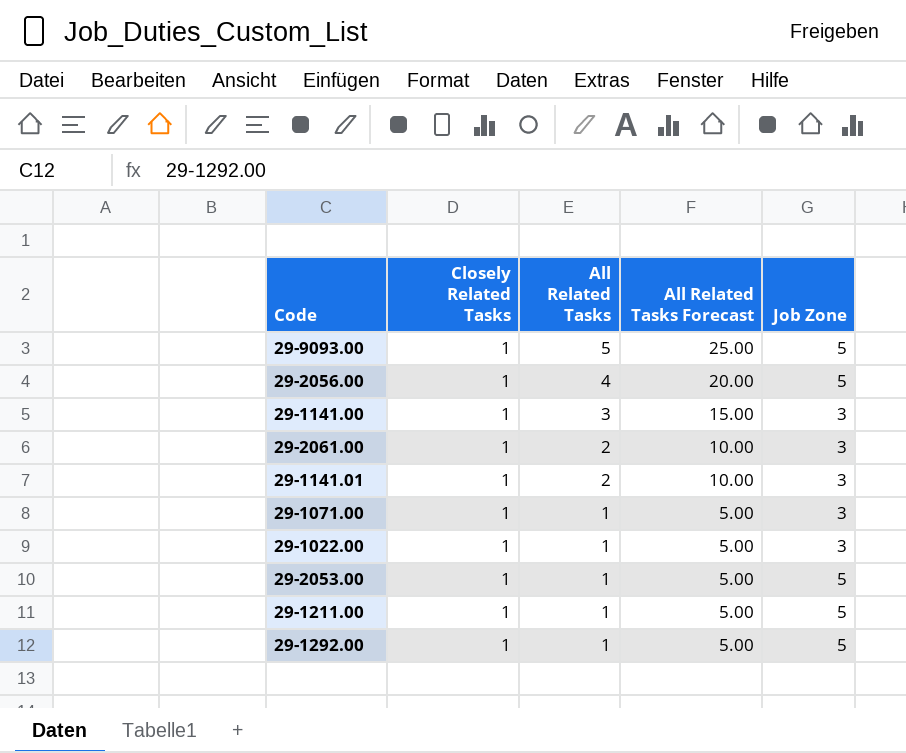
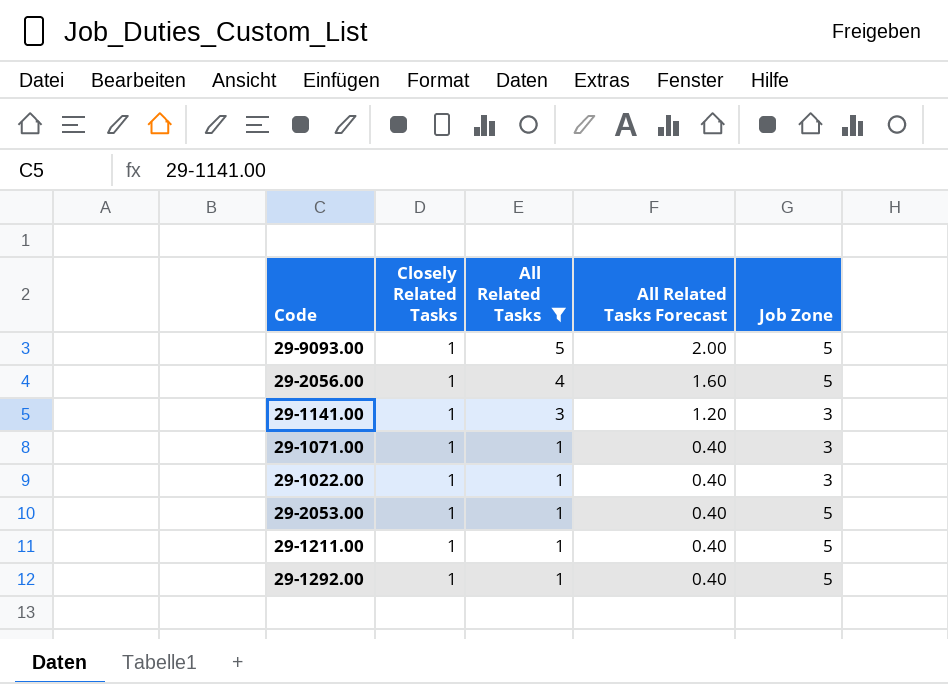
filter: none -> All Related Tasks != 2
column All Related Tasks Forecast | formula: [All Related Tasks] * 5 -> [All Related Tasks] * 0.4

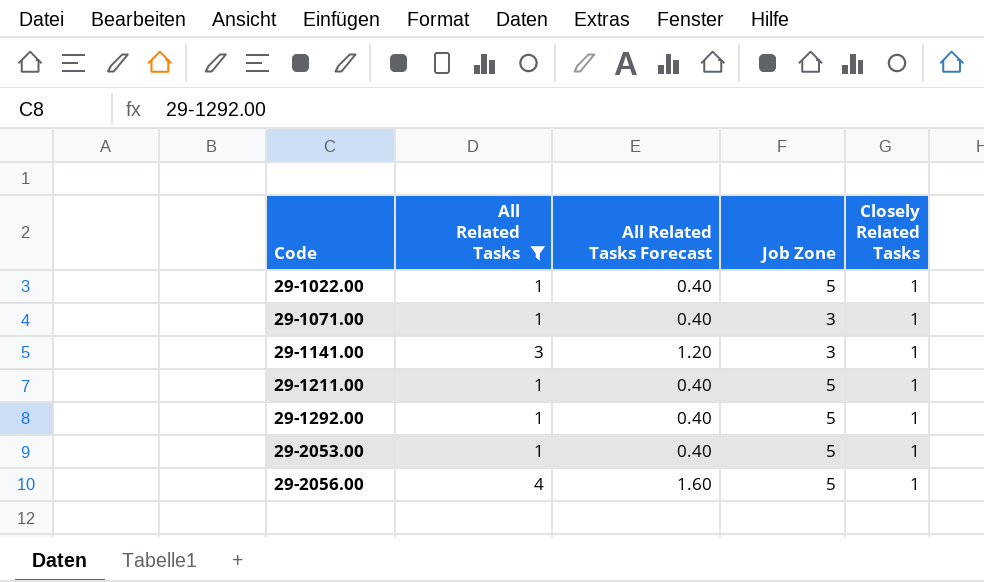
row order: All Related Tasks descending -> Code ascending
column Closely Related Tasks | position: 2 -> 5
row 29-9093.00: 1 | 5 | 2.00 | 5 -> none
29-1022.00 | Job Zone: 3 -> 5

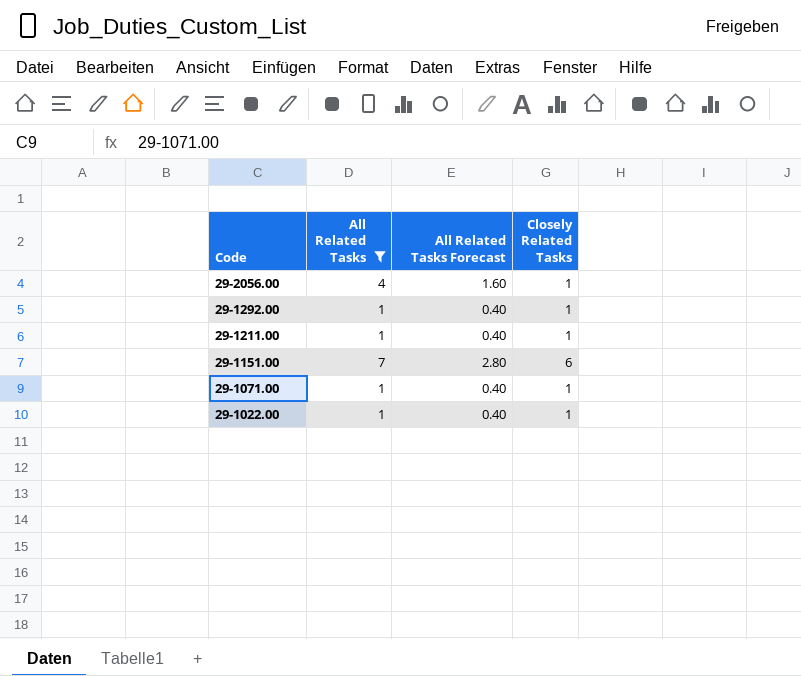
row order: Code ascending -> Code descending
column Job Zone | position: 4 -> none
row 29-1141.00: 3 | 1.20 | 3 | 1 -> none
row 29-2053.00: 1 | 0.40 | 5 | 1 -> none
row 29-1151.00: none -> 7 | 2.80 | 6

